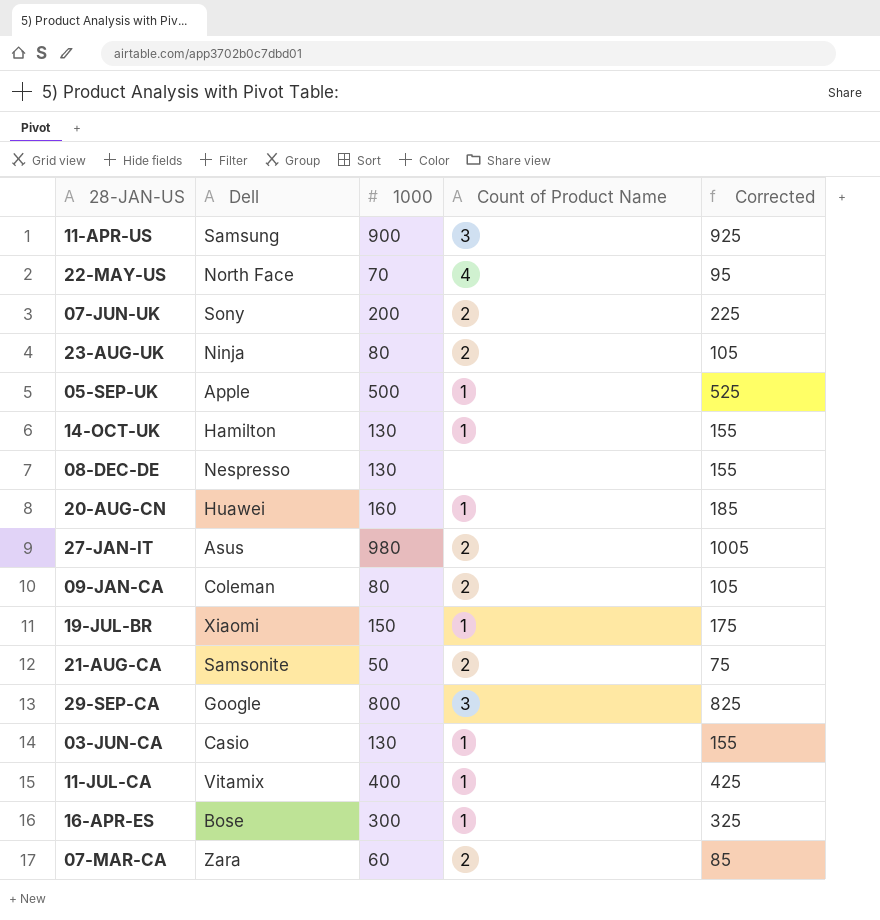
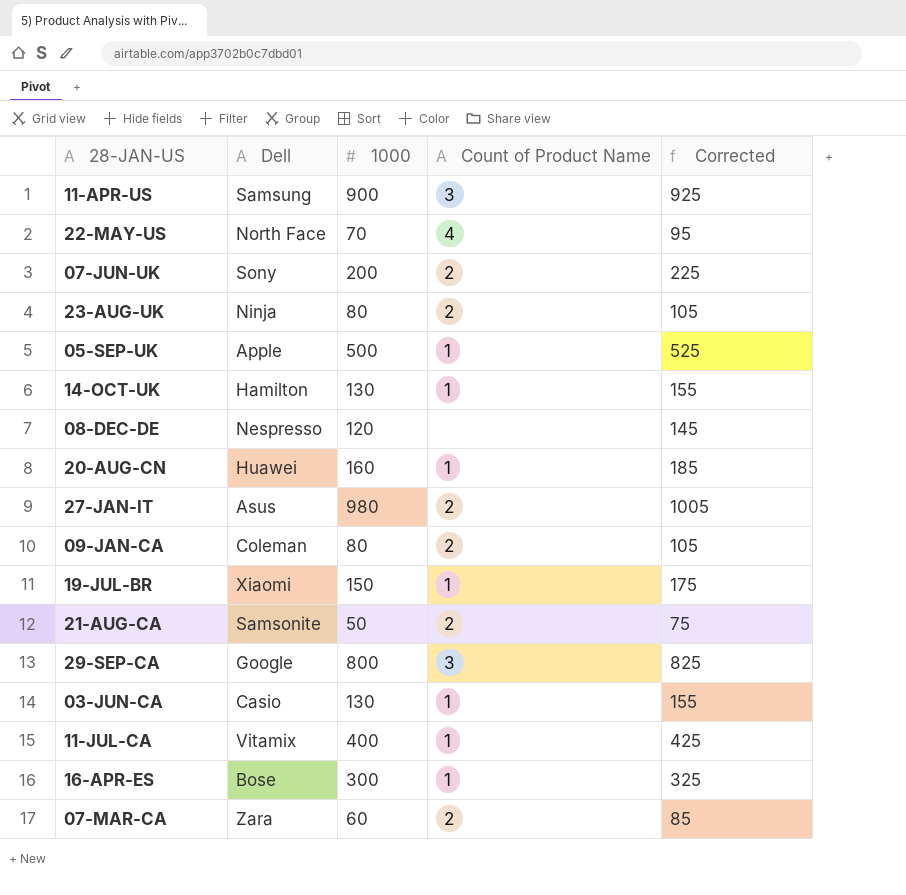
08-DEC-DE | 1000: 130 -> 120
08-DEC-DE | Corrected: 155 -> 145

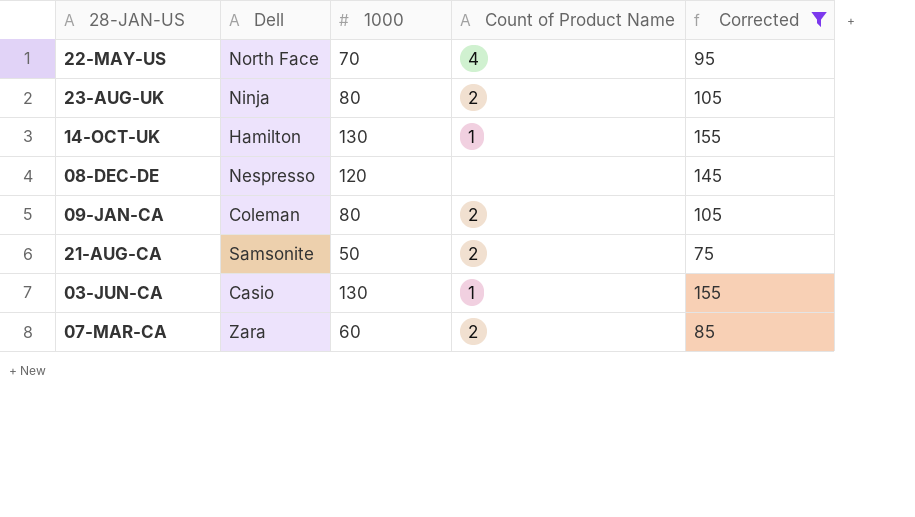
filter: none -> Corrected <= 155

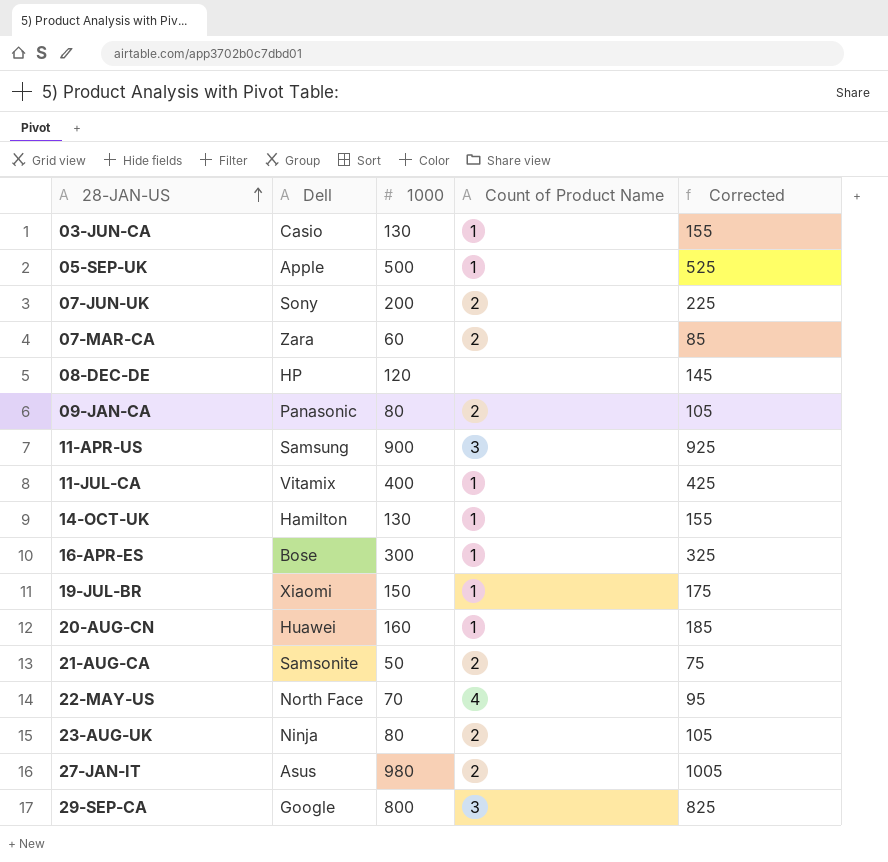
filter: Corrected <= 155 -> none
row order: none -> 28-JAN-US ascending
08-DEC-DE | Dell: Nespresso -> HP
09-JAN-CA | Dell: Coleman -> Panasonic

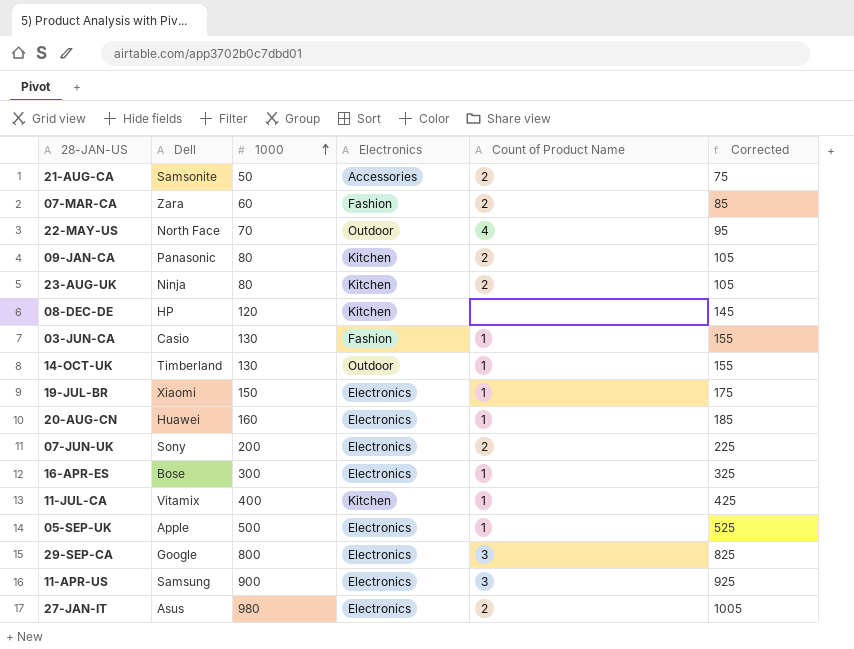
row order: 28-JAN-US ascending -> 1000 ascending
column Electronics | position: none -> 4
14-OCT-UK | Dell: Hamilton -> Timberland

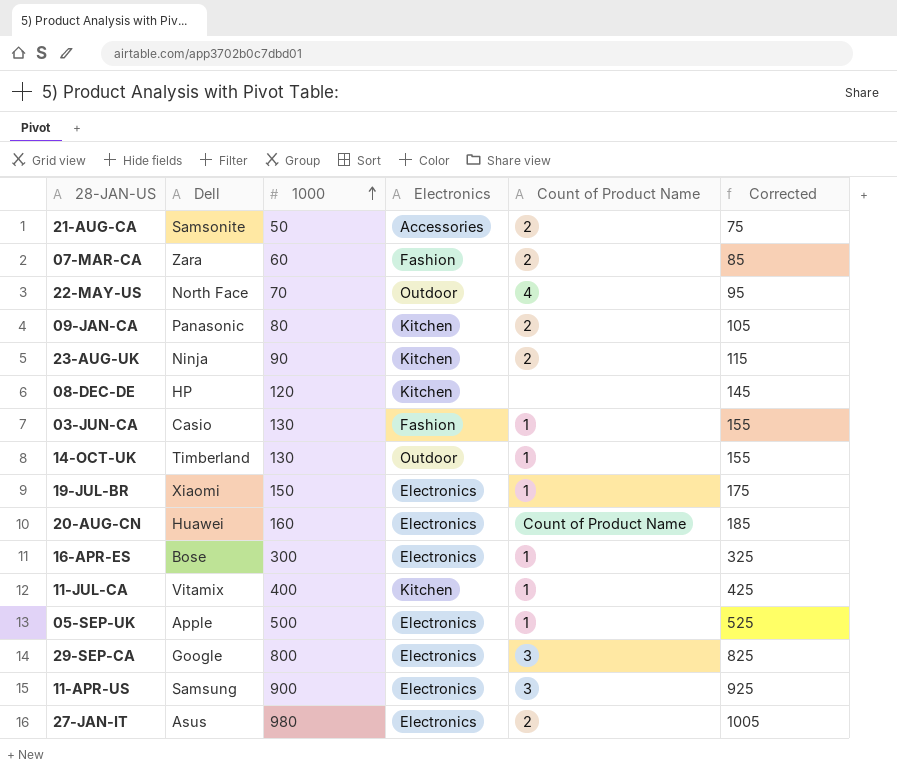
row 07-JUN-UK: Sony | 200 | Electronics | 2 | 225 -> none
23-AUG-UK | 1000: 80 -> 90
23-AUG-UK | Corrected: 105 -> 115
20-AUG-CN | Count of Product Name: 1 -> Count of Product Name

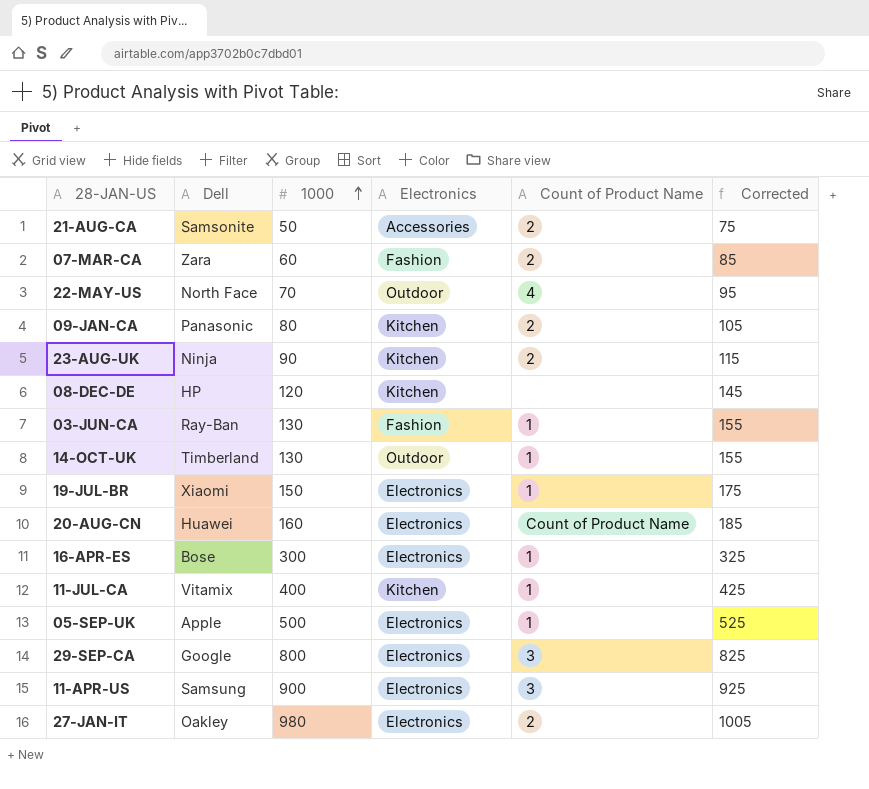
03-JUN-CA | Dell: Casio -> Ray-Ban
27-JAN-IT | Dell: Asus -> Oakley

